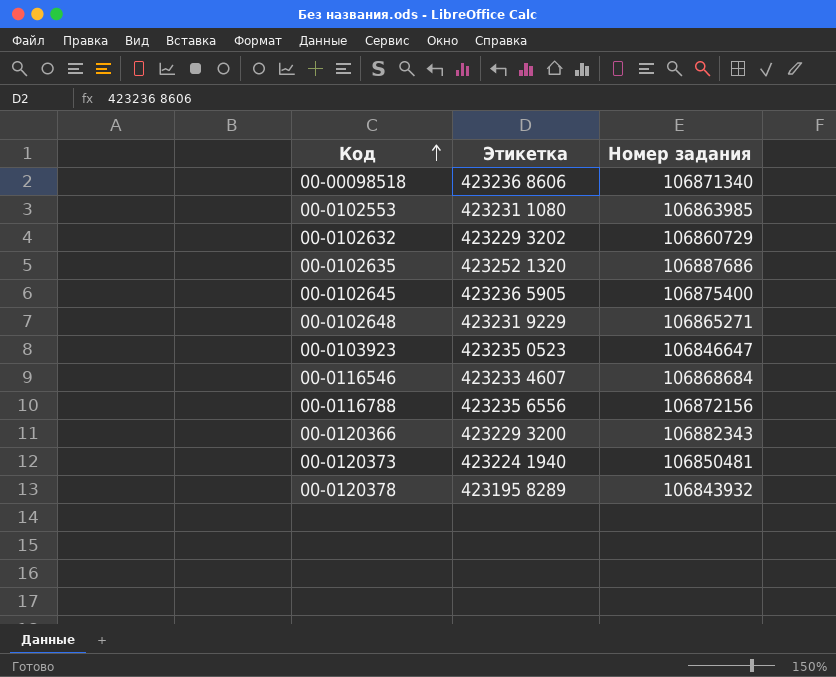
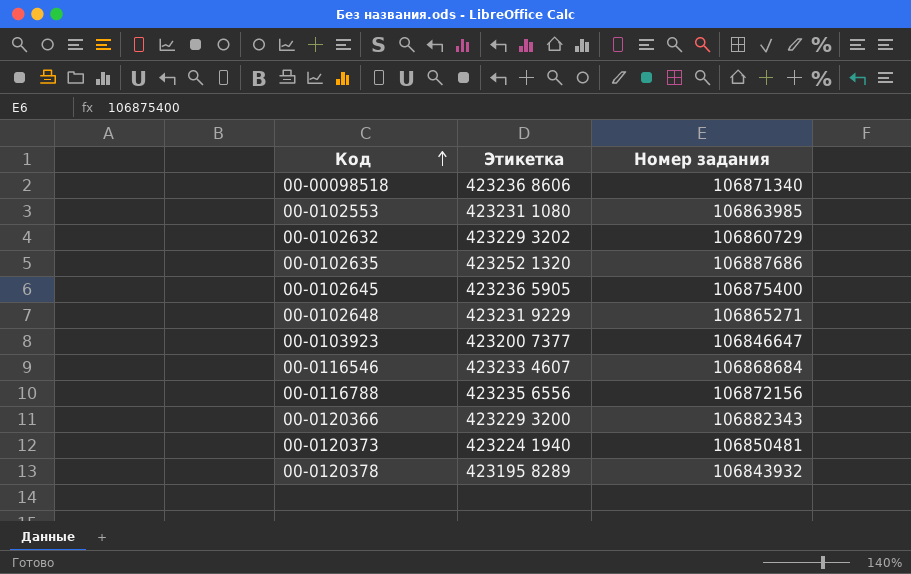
00-0103923 | Этикетка: 423235 0523 -> 423200 7377

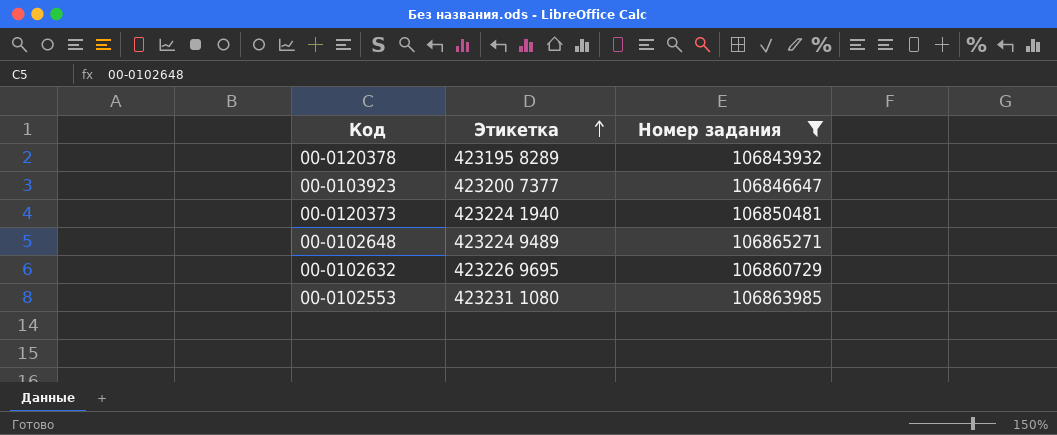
filter: none -> Номер задания <= 106865271
row order: Код ascending -> Этикетка ascending
00-0102648 | Этикетка: 423231 9229 -> 423224 9489
00-0102632 | Этикетка: 423229 3202 -> 423226 9695

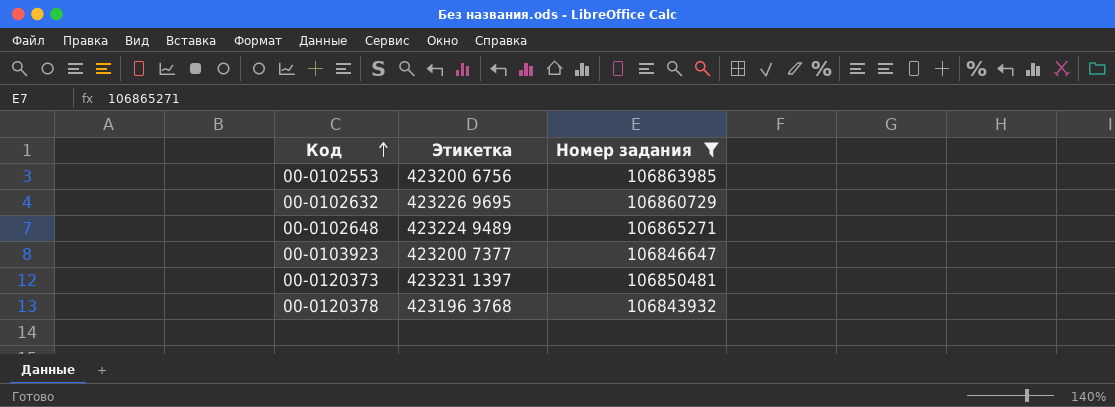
row order: Этикетка ascending -> Код ascending
00-0102553 | Этикетка: 423231 1080 -> 423200 6756
00-0120373 | Этикетка: 423224 1940 -> 423231 1397
00-0120378 | Этикетка: 423195 8289 -> 423196 3768

